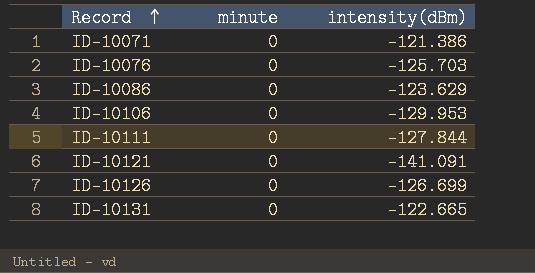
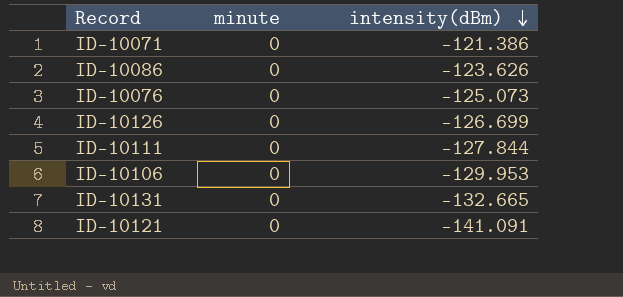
row order: Record ascending -> intensity(dBm) descending
ID-10086 | intensity(dBm): -123.629 -> -123.626
ID-10076 | intensity(dBm): -125.703 -> -125.073
ID-10131 | intensity(dBm): -122.665 -> -132.665

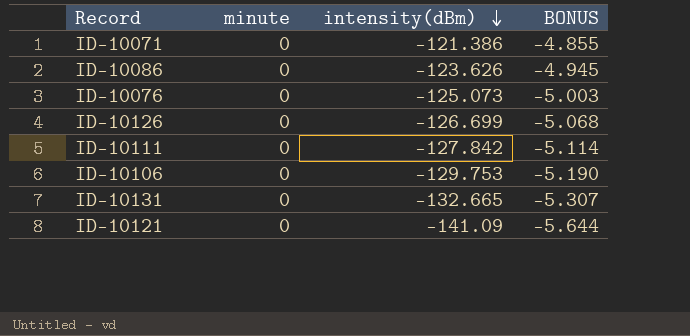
column BONUS | formula: none -> [intensity(dBm)] * 0.04
ID-10111 | intensity(dBm): -127.844 -> -127.842
ID-10106 | intensity(dBm): -129.953 -> -129.753
ID-10121 | intensity(dBm): -141.091 -> -141.09

